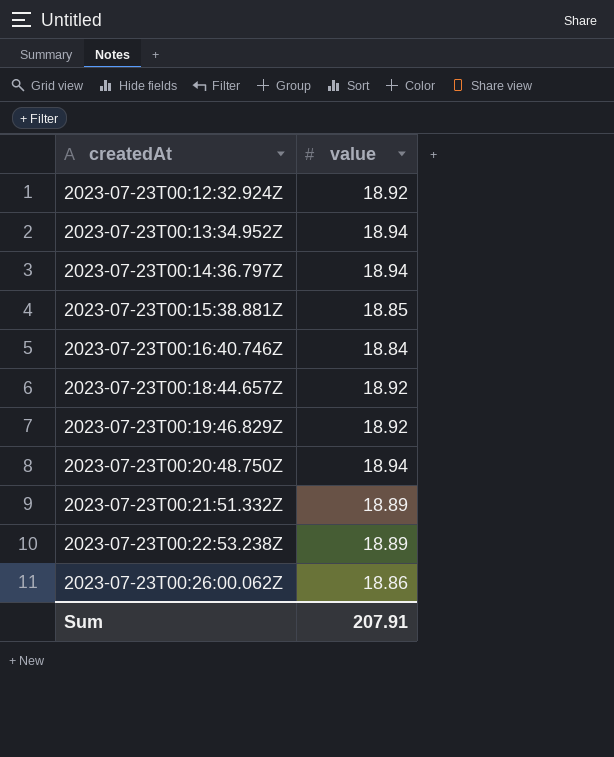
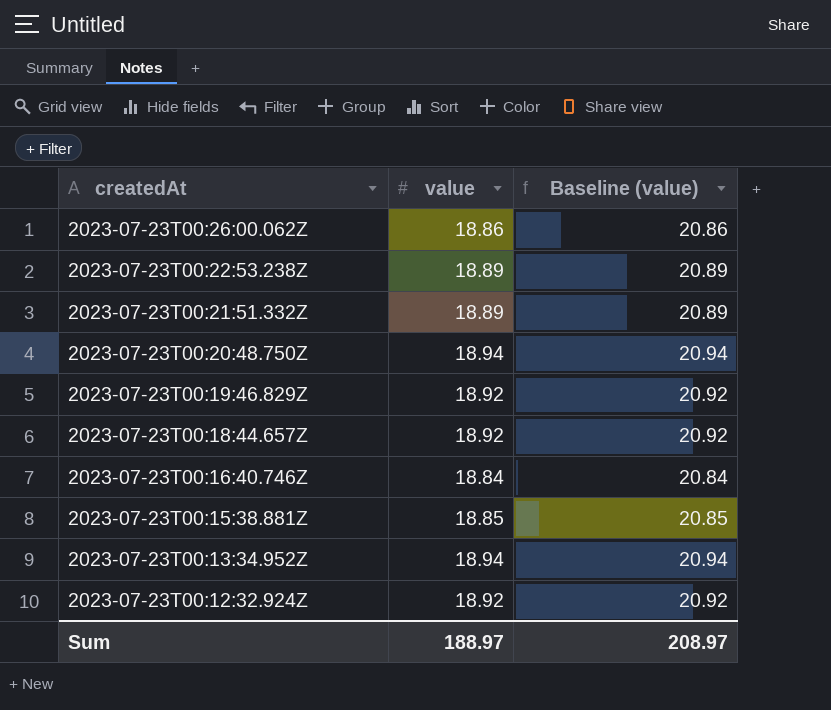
row order: createdAt ascending -> createdAt descending
column Baseline (value) | formula: none -> [value] + 2
row 2023-07-23T00:14:36.797Z: 18.94 -> none
Sum | value: 207.91 -> 188.97

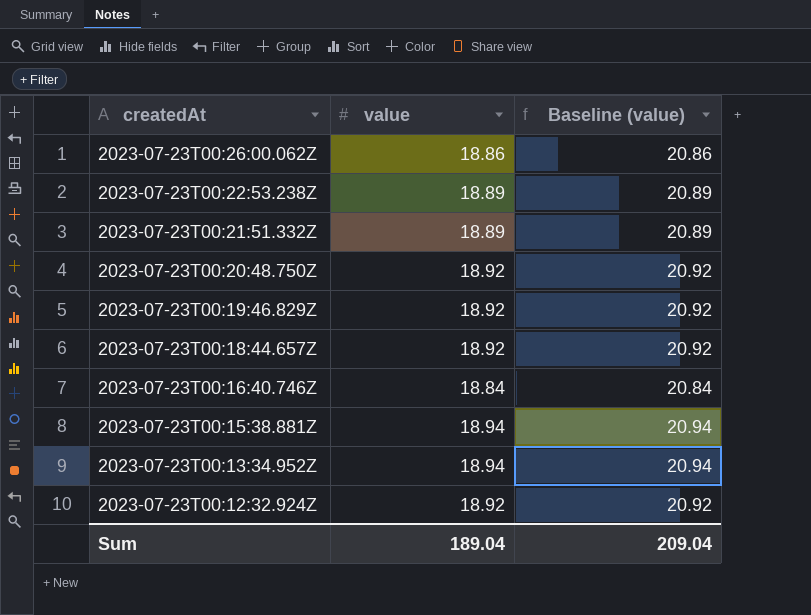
2023-07-23T00:20:48.750Z | value: 18.94 -> 18.92
2023-07-23T00:20:48.750Z | Baseline (value): 20.94 -> 20.92
2023-07-23T00:15:38.881Z | value: 18.85 -> 18.94
2023-07-23T00:15:38.881Z | Baseline (value): 20.85 -> 20.94
Sum | value: 188.97 -> 189.04
Sum | Baseline (value): 208.97 -> 209.04

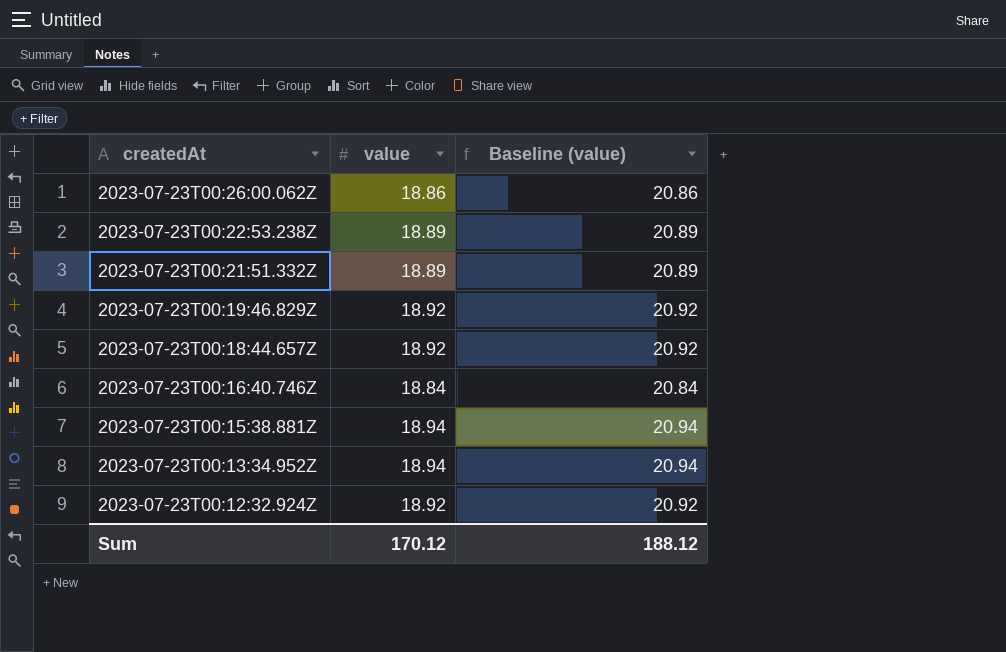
row 2023-07-23T00:20:48.750Z: 18.92 | 20.92 -> none
Sum | value: 189.04 -> 170.12
Sum | Baseline (value): 209.04 -> 188.12

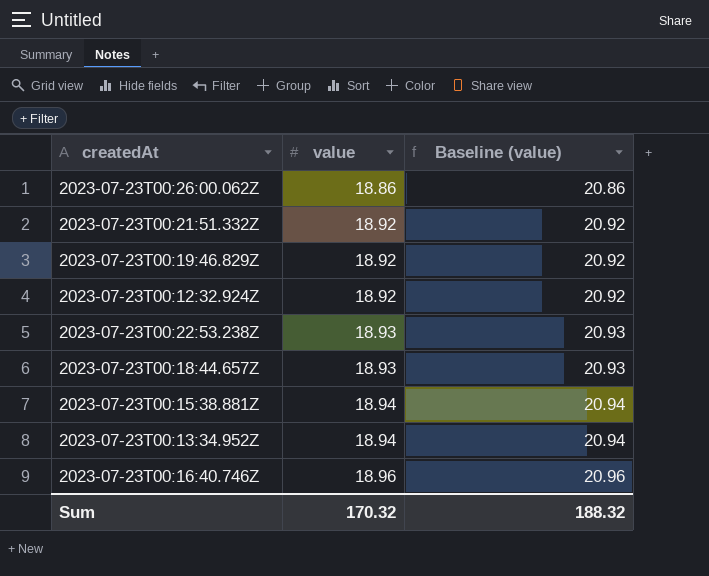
row order: createdAt descending -> value ascending
2023-07-23T00:21:51.332Z | value: 18.89 -> 18.92
2023-07-23T00:21:51.332Z | Baseline (value): 20.89 -> 20.92
2023-07-23T00:22:53.238Z | value: 18.89 -> 18.93
2023-07-23T00:22:53.238Z | Baseline (value): 20.89 -> 20.93
2023-07-23T00:18:44.657Z | value: 18.92 -> 18.93
2023-07-23T00:18:44.657Z | Baseline (value): 20.92 -> 20.93
2023-07-23T00:16:40.746Z | value: 18.84 -> 18.96
2023-07-23T00:16:40.746Z | Baseline (value): 20.84 -> 20.96
Sum | value: 170.12 -> 170.32
Sum | Baseline (value): 188.12 -> 188.32

